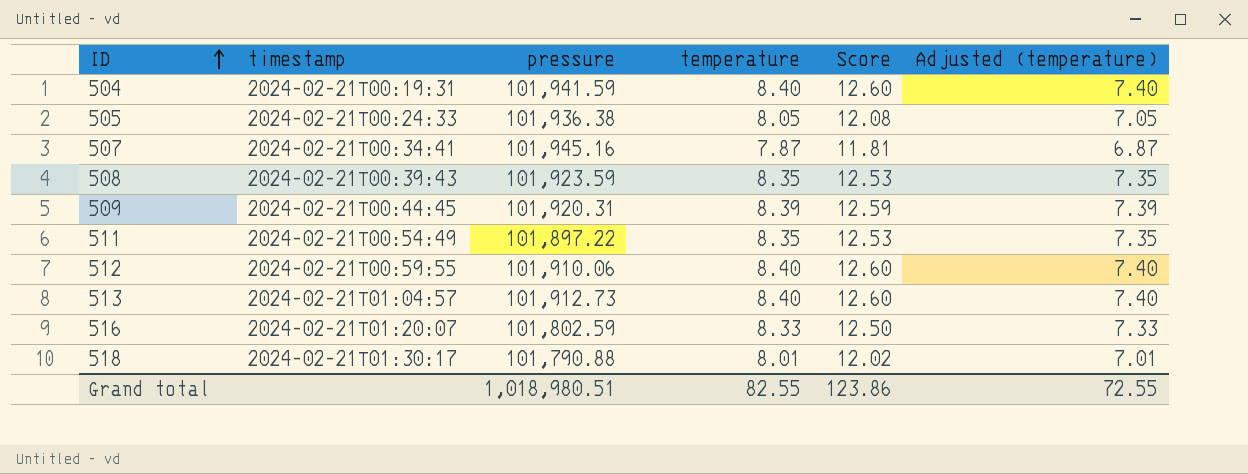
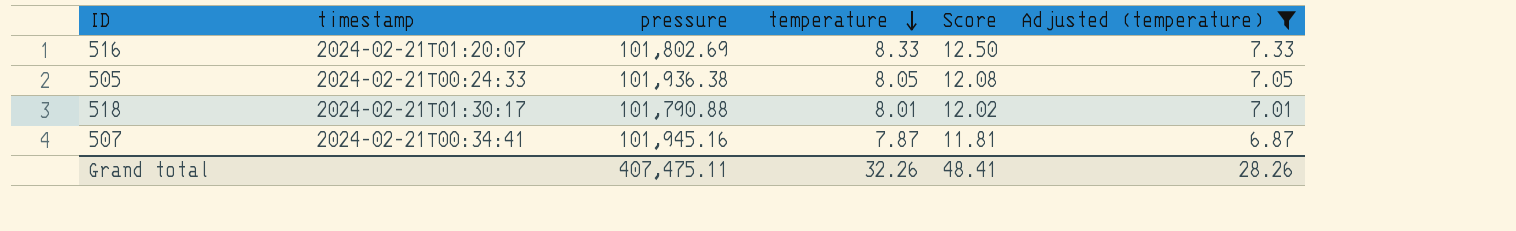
filter: none -> Adjusted (temperature) <= 7.33
row order: ID ascending -> temperature descending
516 | pressure: 101,802.59 -> 101,802.69
Grand total | pressure: 1,018,980.51 -> 407,475.11
Grand total | temperature: 82.55 -> 32.26
Grand total | Score: 123.86 -> 48.41
Grand total | Adjusted (temperature): 72.55 -> 28.26

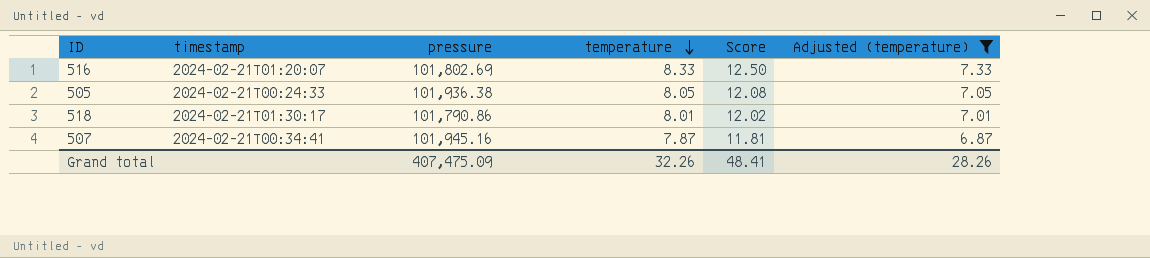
518 | pressure: 101,790.88 -> 101,790.86
Grand total | pressure: 407,475.11 -> 407,475.09

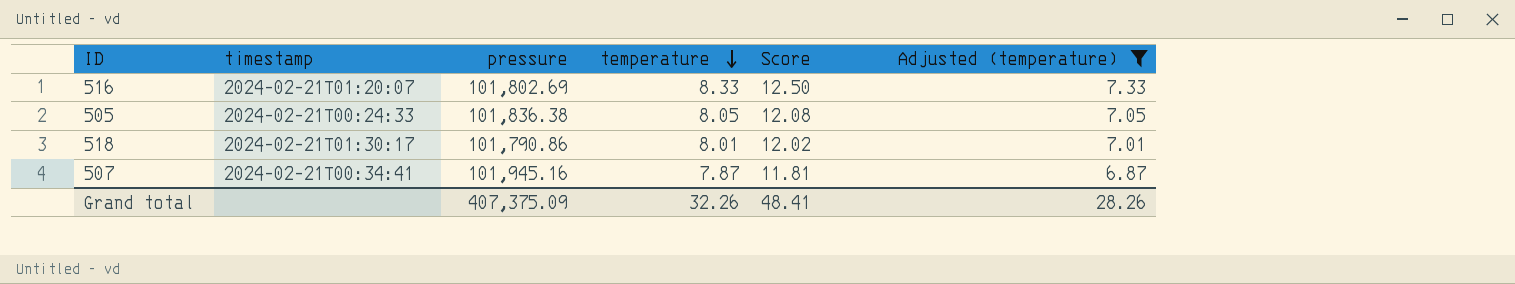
505 | pressure: 101,936.38 -> 101,836.38
Grand total | pressure: 407,475.09 -> 407,375.09

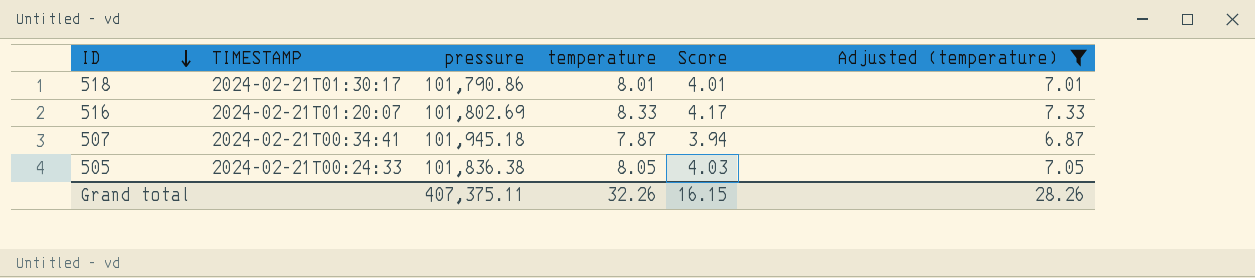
row order: temperature descending -> ID descending
column name: timestamp -> TIMESTAMP
column Score | formula: [temperature] * 1.5 -> [temperature] * 0.5
507 | pressure: 101,945.16 -> 101,945.18
Grand total | pressure: 407,375.09 -> 407,375.11
Grand total | Score: 48.41 -> 16.15

